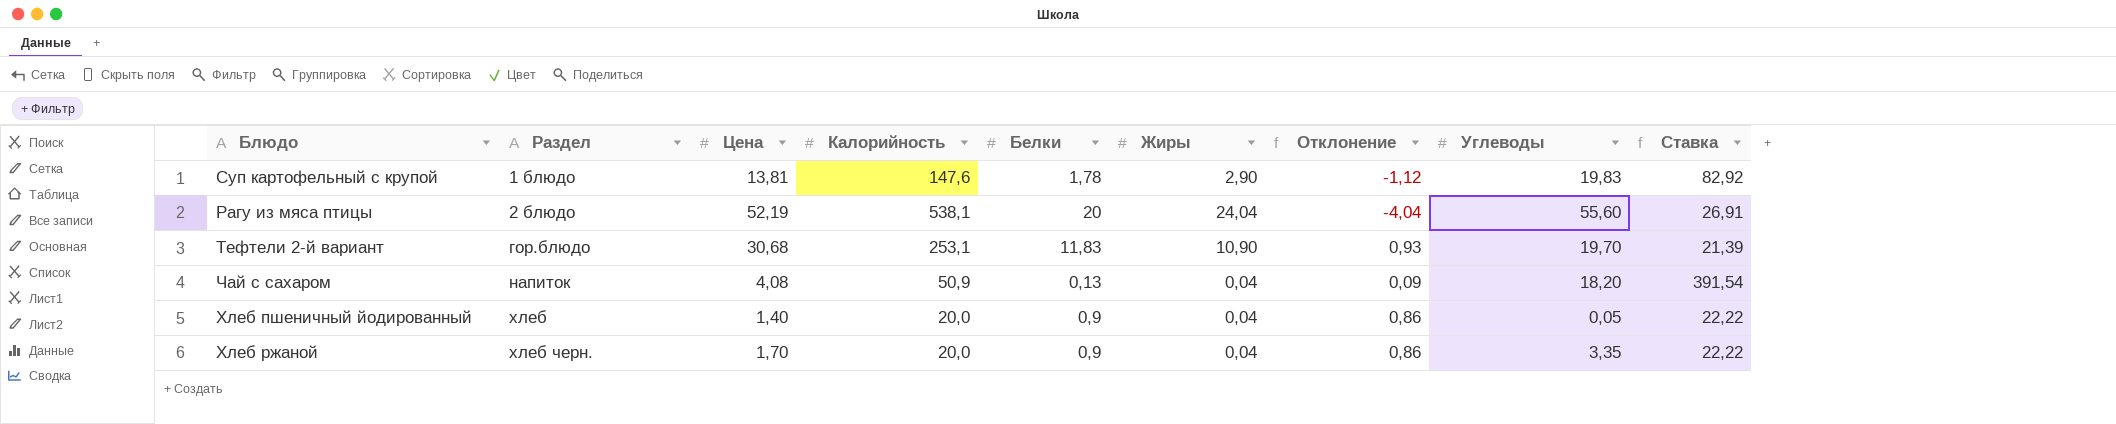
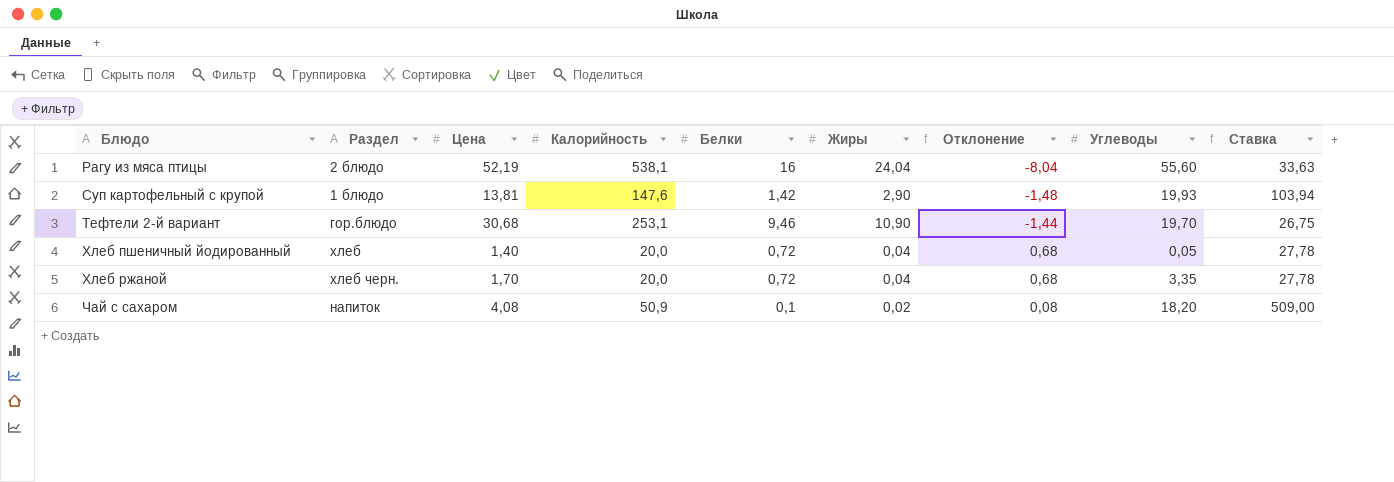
row order: Раздел ascending -> Блюдо ascending
Рагу из мяса птицы | Белки: 20 -> 16
Рагу из мяса птицы | Отклонение: -4,04 -> -8,04
Рагу из мяса птицы | Ставка: 26,91 -> 33,63
Суп картофельный с крупой | Белки: 1,78 -> 1,42
Суп картофельный с крупой | Отклонение: -1,12 -> -1,48
Суп картофельный с крупой | Углеводы: 19,83 -> 19,93
Суп картофельный с крупой | Ставка: 82,92 -> 103,94
Тефтели 2-й вариант | Белки: 11,83 -> 9,46
Тефтели 2-й вариант | Отклонение: 0,93 -> -1,44
Тефтели 2-й вариант | Ставка: 21,39 -> 26,75
Хлеб пшеничный йодированный | Белки: 0,9 -> 0,72
Хлеб пшеничный йодированный | Отклонение: 0,86 -> 0,68
Хлеб пшеничный йодированный | Ставка: 22,22 -> 27,78
Хлеб ржаной | Белки: 0,9 -> 0,72
Хлеб ржаной | Отклонение: 0,86 -> 0,68
Хлеб ржаной | Ставка: 22,22 -> 27,78
Чай с сахаром | Белки: 0,13 -> 0,1
Чай с сахаром | Жиры: 0,04 -> 0,02
Чай с сахаром | Отклонение: 0,09 -> 0,08
Чай с сахаром | Ставка: 391,54 -> 509,00

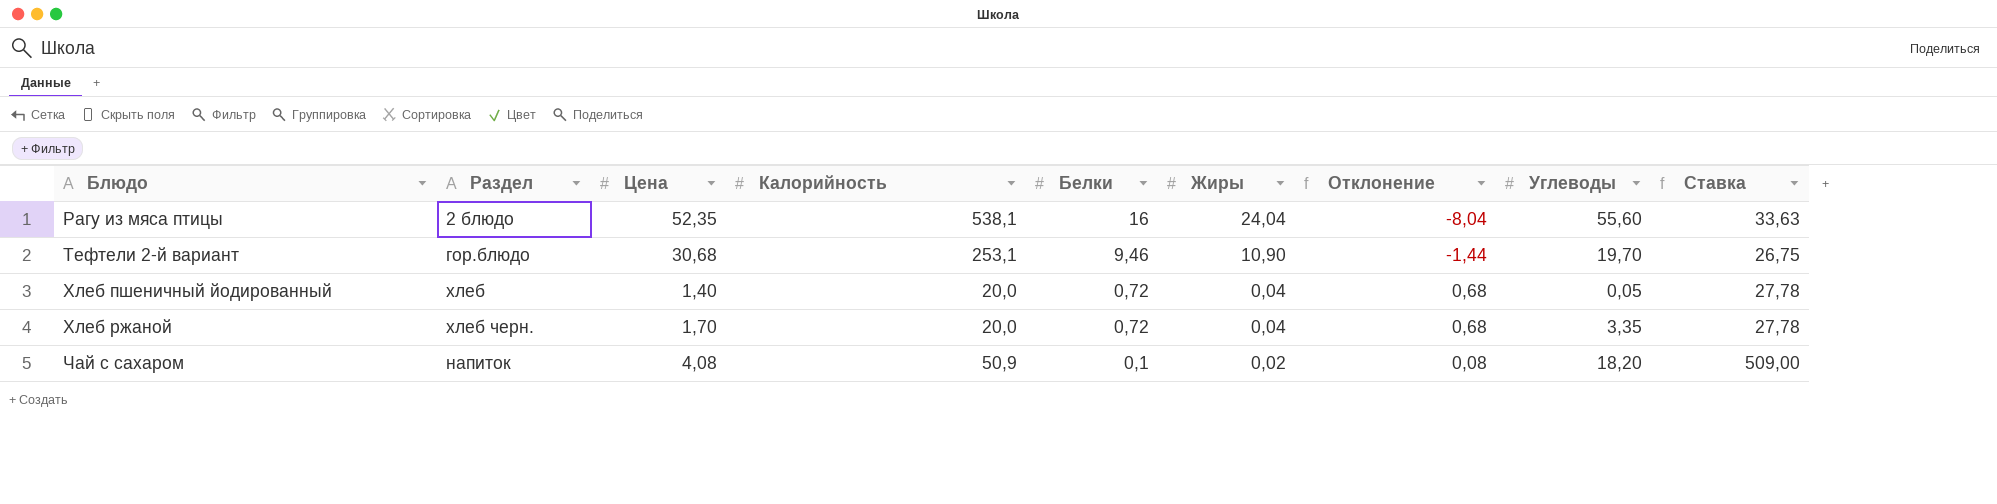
row Суп картофельный с крупой: 1 блюдо | 13,81 | 147,6 | 1,42 | 2,90 | -1,48 | 19,93 | 103,94 -> none
Рагу из мяса птицы | Цена: 52,19 -> 52,35

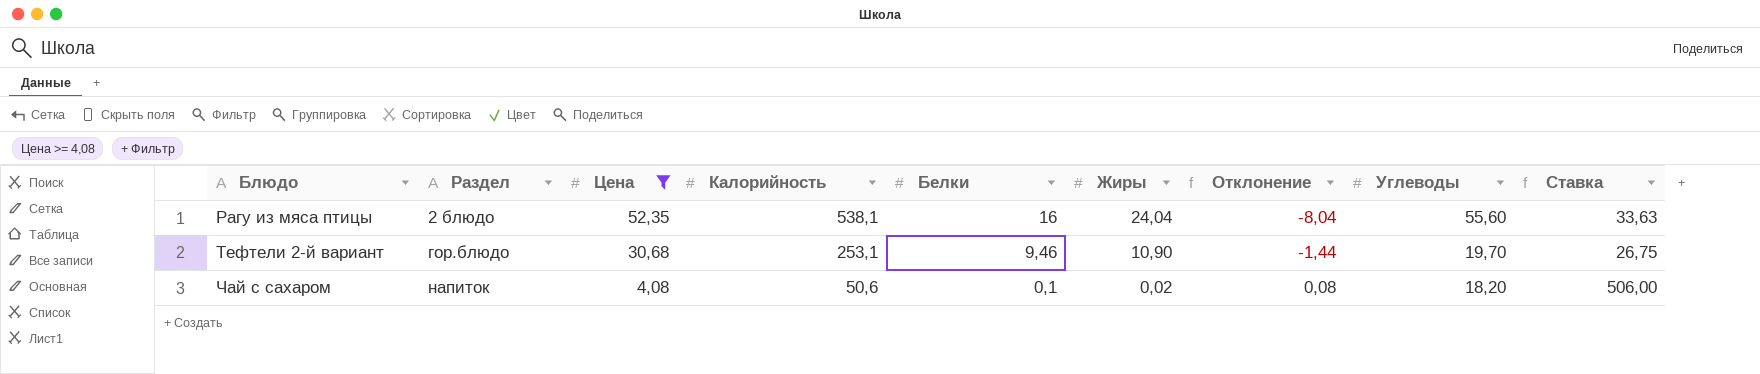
filter: none -> Цена >= 4,08
Чай с сахаром | Калорийность: 50,9 -> 50,6
Чай с сахаром | Ставка: 509,00 -> 506,00

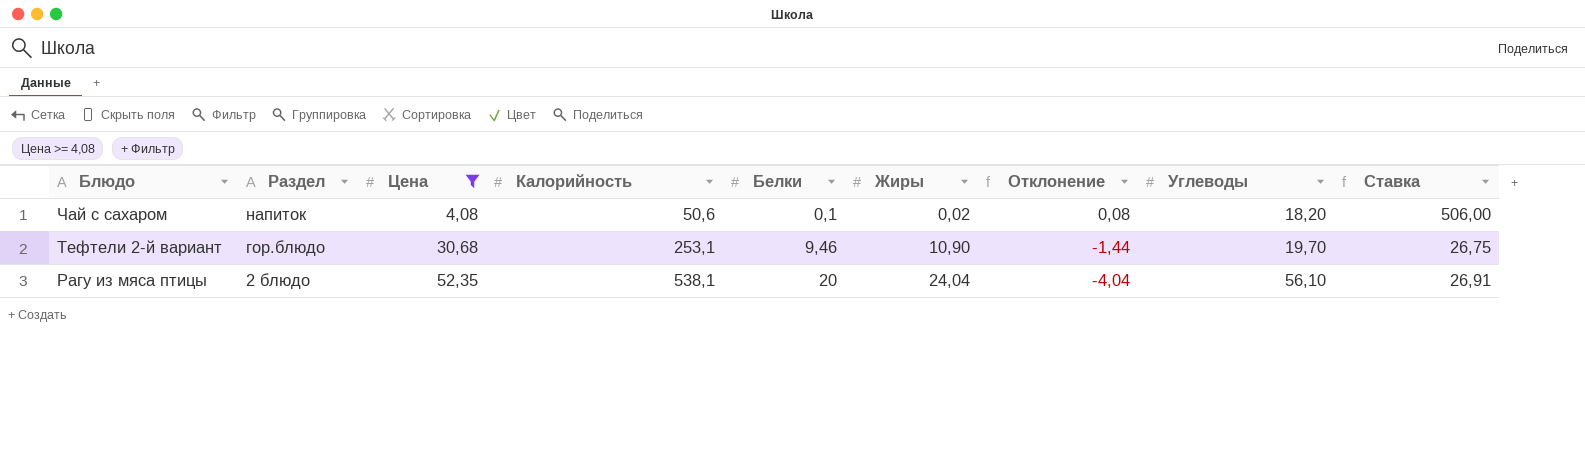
row order: Блюдо ascending -> Блюдо descending
Рагу из мяса птицы | Белки: 16 -> 20
Рагу из мяса птицы | Отклонение: -8,04 -> -4,04
Рагу из мяса птицы | Углеводы: 55,60 -> 56,10
Рагу из мяса птицы | Ставка: 33,63 -> 26,91

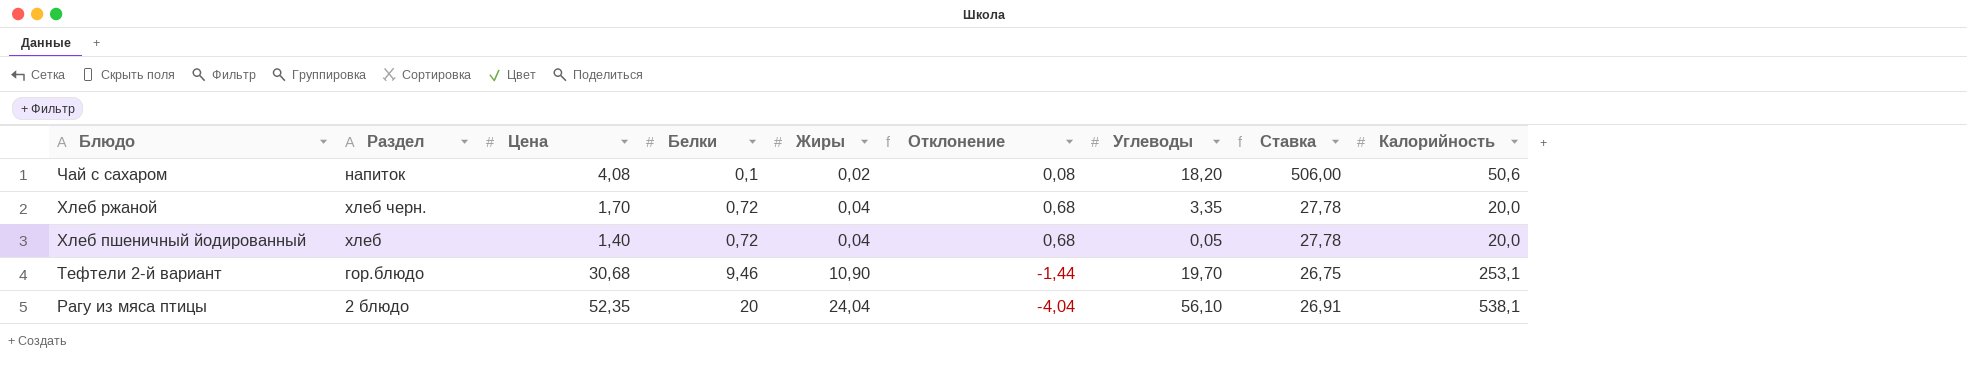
filter: Цена >= 4,08 -> none
column Калорийность | position: 4 -> 9

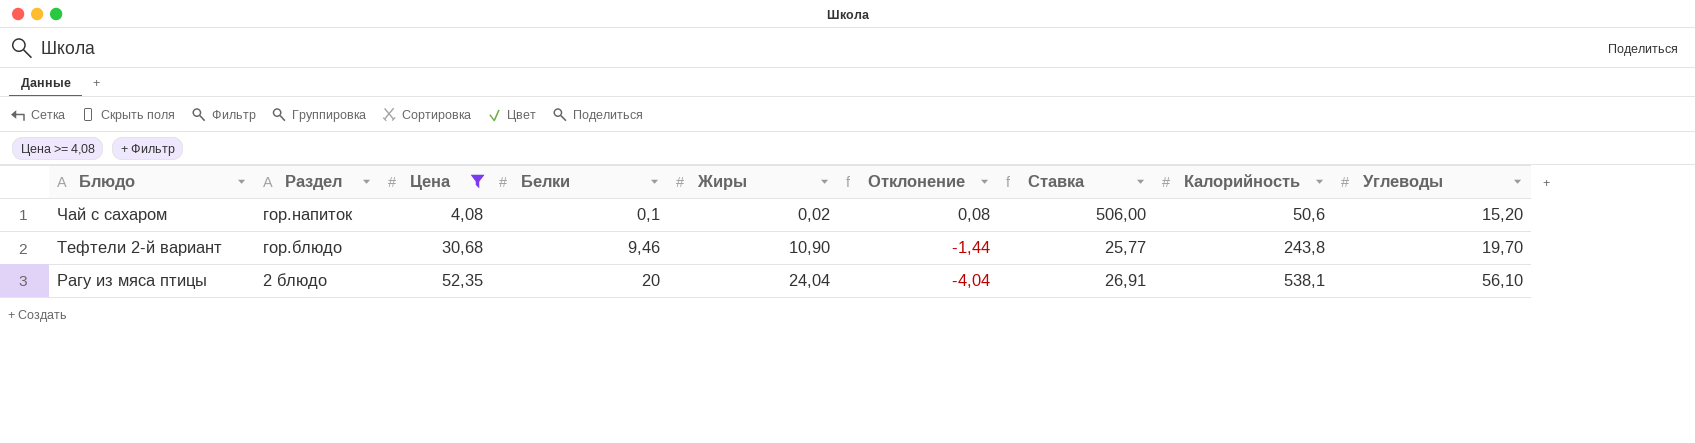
filter: none -> Цена >= 4,08
column Углеводы | position: 7 -> 9
Чай с сахаром | Раздел: напиток -> гор.напиток
Чай с сахаром | Углеводы: 18,20 -> 15,20
Тефтели 2-й вариант | Ставка: 26,75 -> 25,77
Тефтели 2-й вариант | Калорийность: 253,1 -> 243,8

